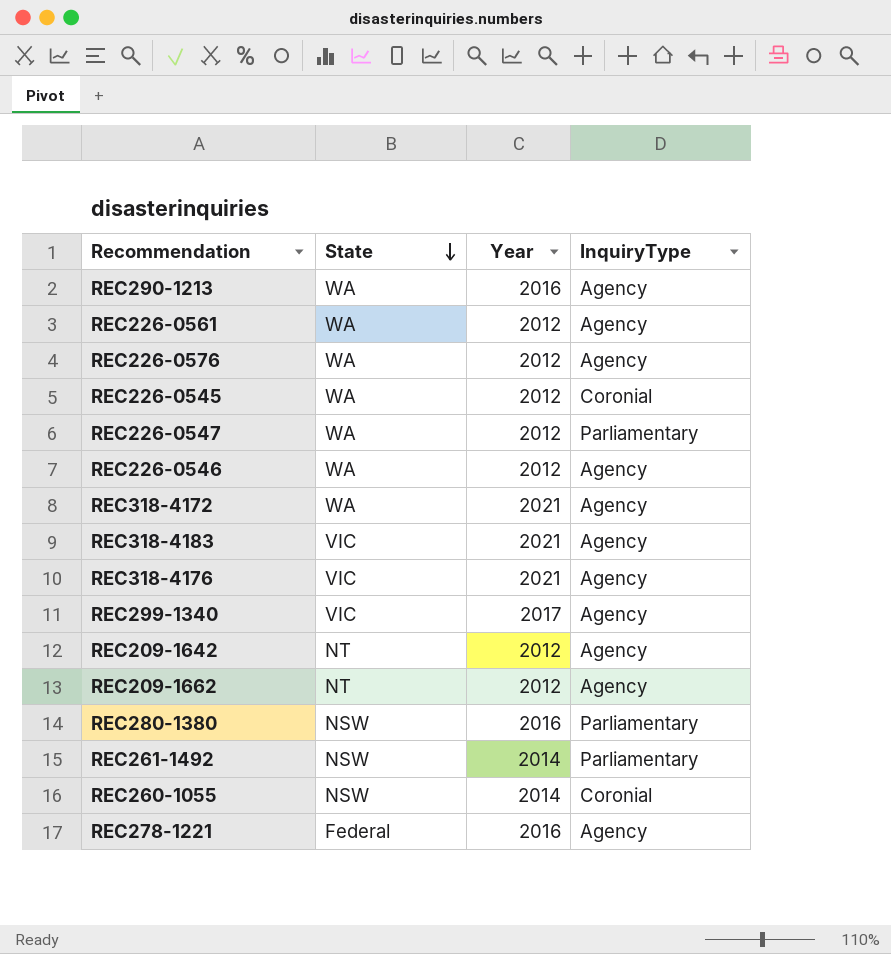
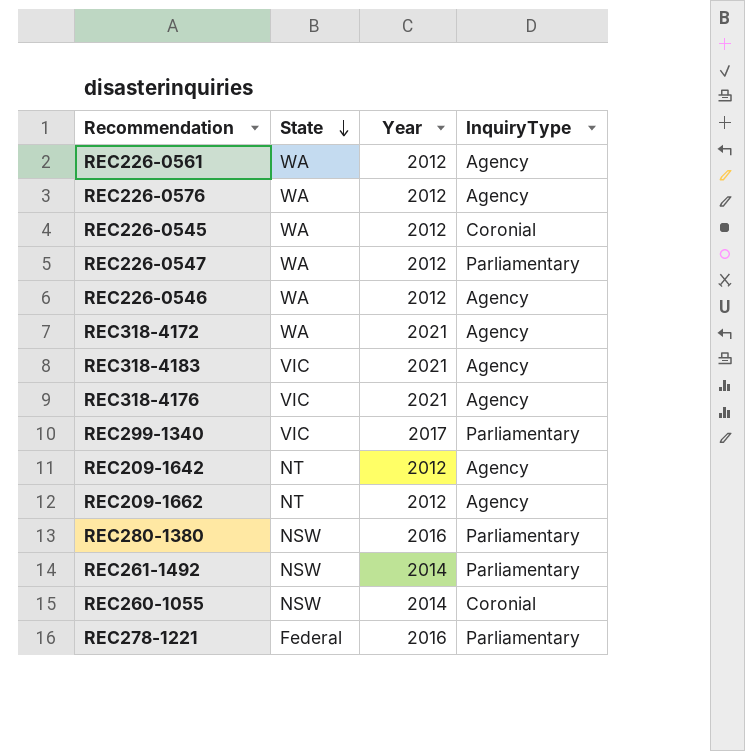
row REC290-1213: WA | 2016 | Agency -> none
REC299-1340 | InquiryType: Agency -> Parliamentary
REC278-1221 | InquiryType: Agency -> Parliamentary

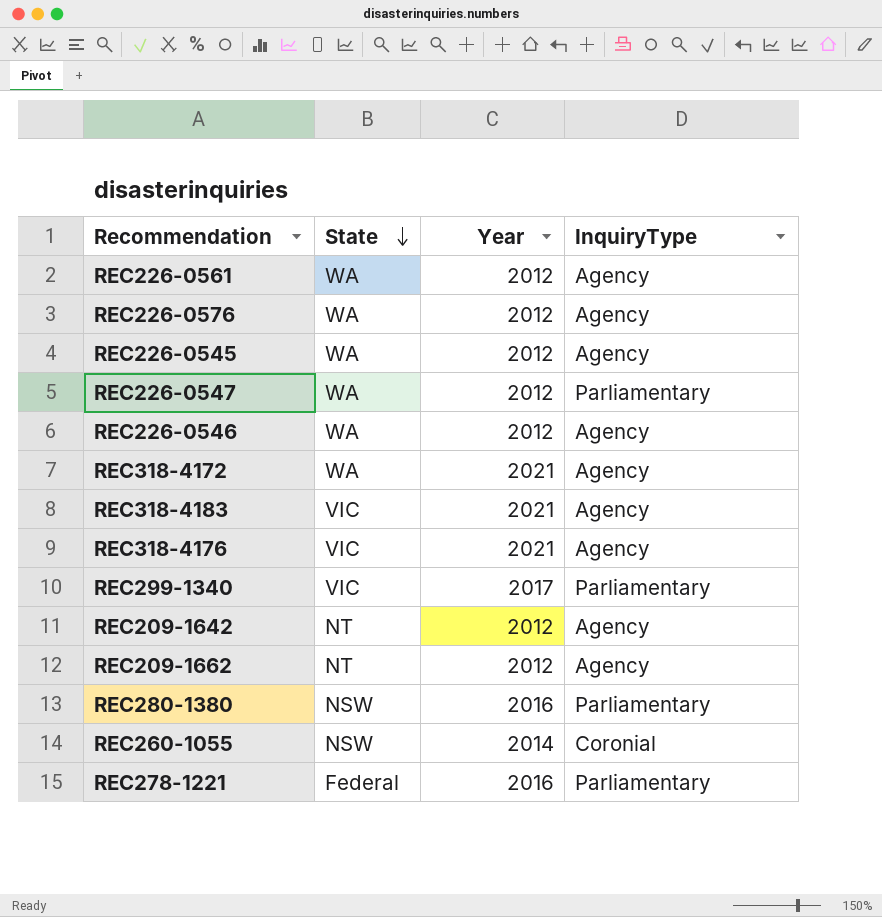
row REC261-1492: NSW | 2014 | Parliamentary -> none
REC226-0545 | InquiryType: Coronial -> Agency

